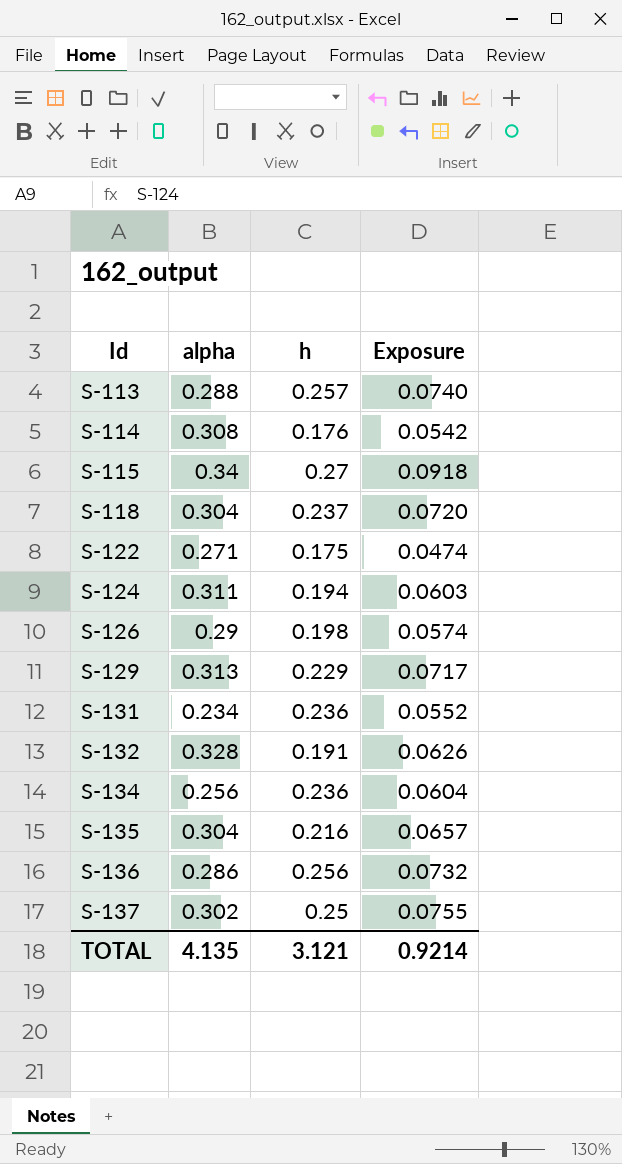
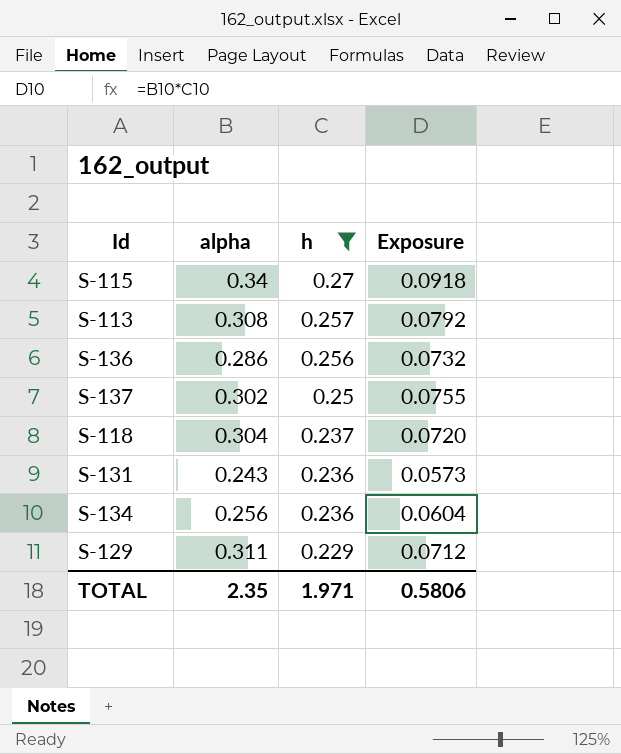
filter: none -> h >= 0.229
row order: Id ascending -> h descending
S-113 | alpha: 0.288 -> 0.308
S-113 | Exposure: 0.0740 -> 0.0792
S-131 | alpha: 0.234 -> 0.243
S-131 | Exposure: 0.0552 -> 0.0573
S-129 | alpha: 0.313 -> 0.311
S-129 | Exposure: 0.0717 -> 0.0712
TOTAL | alpha: 4.135 -> 2.35
TOTAL | h: 3.121 -> 1.971
TOTAL | Exposure: 0.9214 -> 0.5806

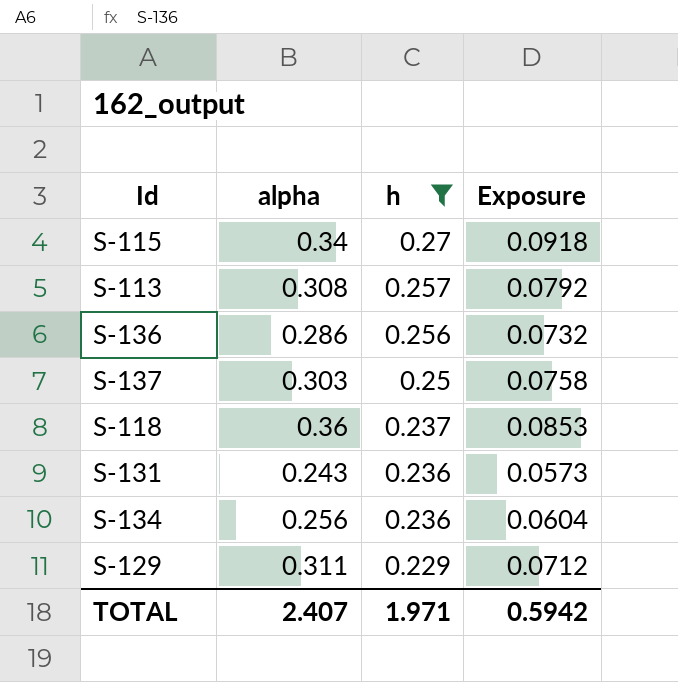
S-137 | alpha: 0.302 -> 0.303
S-137 | Exposure: 0.0755 -> 0.0758
S-118 | alpha: 0.304 -> 0.36
S-118 | Exposure: 0.0720 -> 0.0853
TOTAL | alpha: 2.35 -> 2.407
TOTAL | Exposure: 0.5806 -> 0.5942

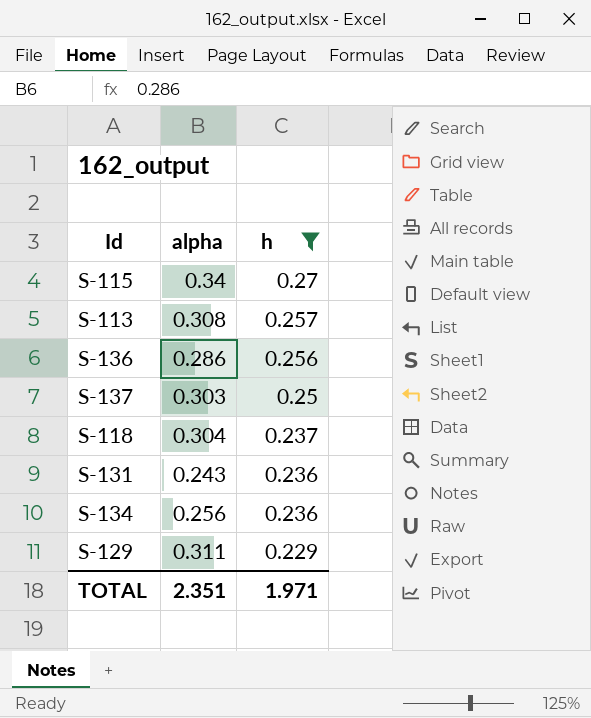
column Exposure | formula: [alpha] * [h] -> none
S-118 | alpha: 0.36 -> 0.304
TOTAL | alpha: 2.407 -> 2.351

